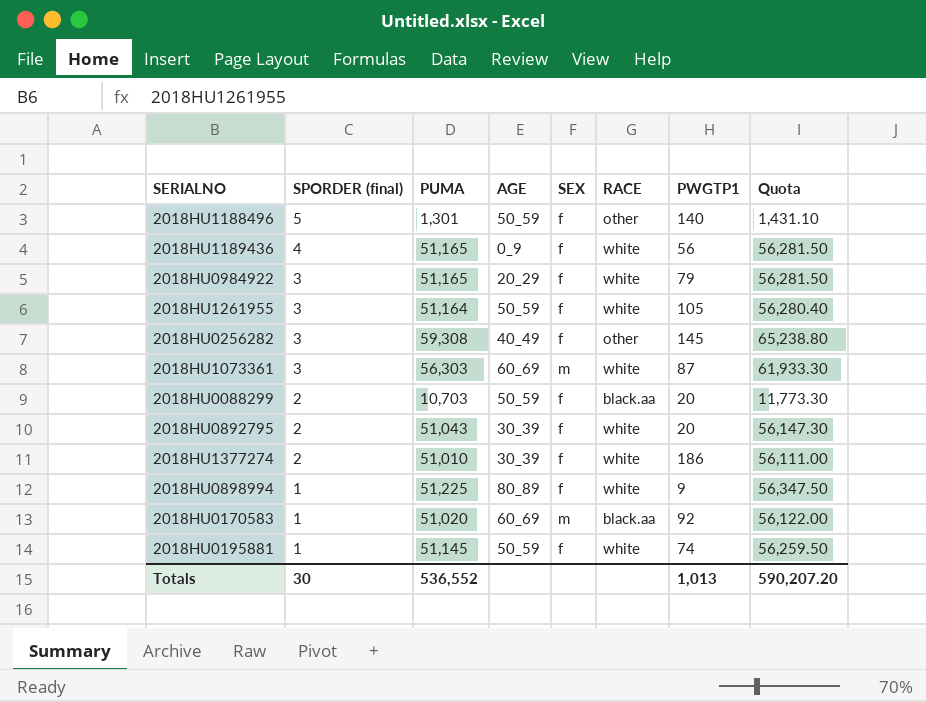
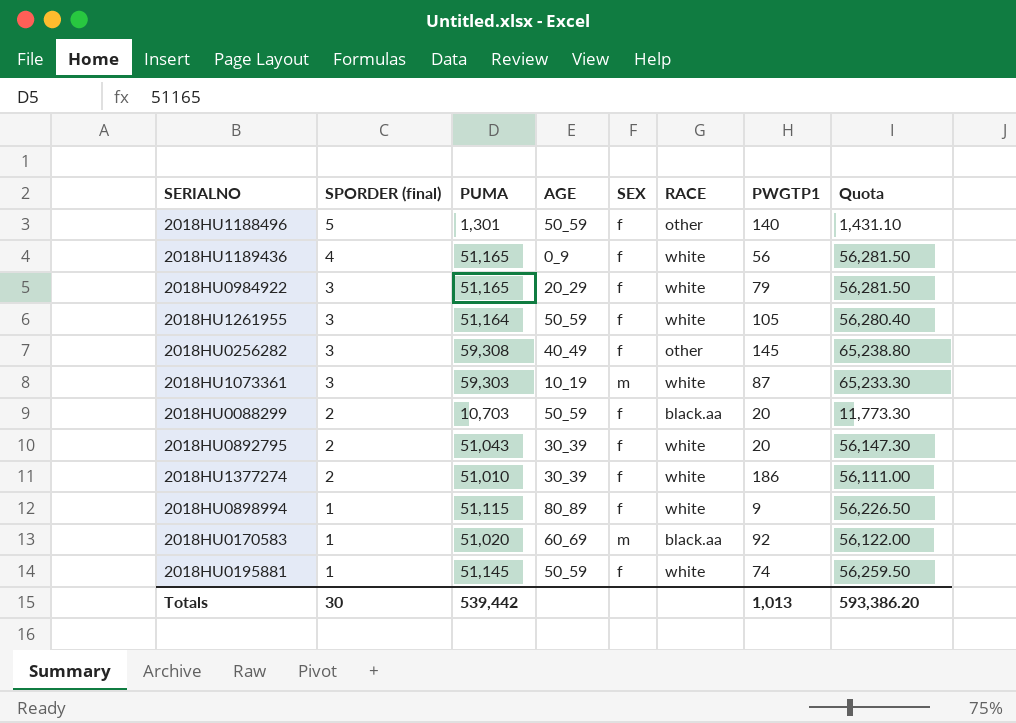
2018HU1073361 | PUMA: 56,303 -> 59,303
2018HU1073361 | AGE: 60_69 -> 10_19
2018HU1073361 | Quota: 61,933.30 -> 65,233.30
2018HU0898994 | PUMA: 51,225 -> 51,115
2018HU0898994 | Quota: 56,347.50 -> 56,226.50
Totals | PUMA: 536,552 -> 539,442
Totals | Quota: 590,207.20 -> 593,386.20

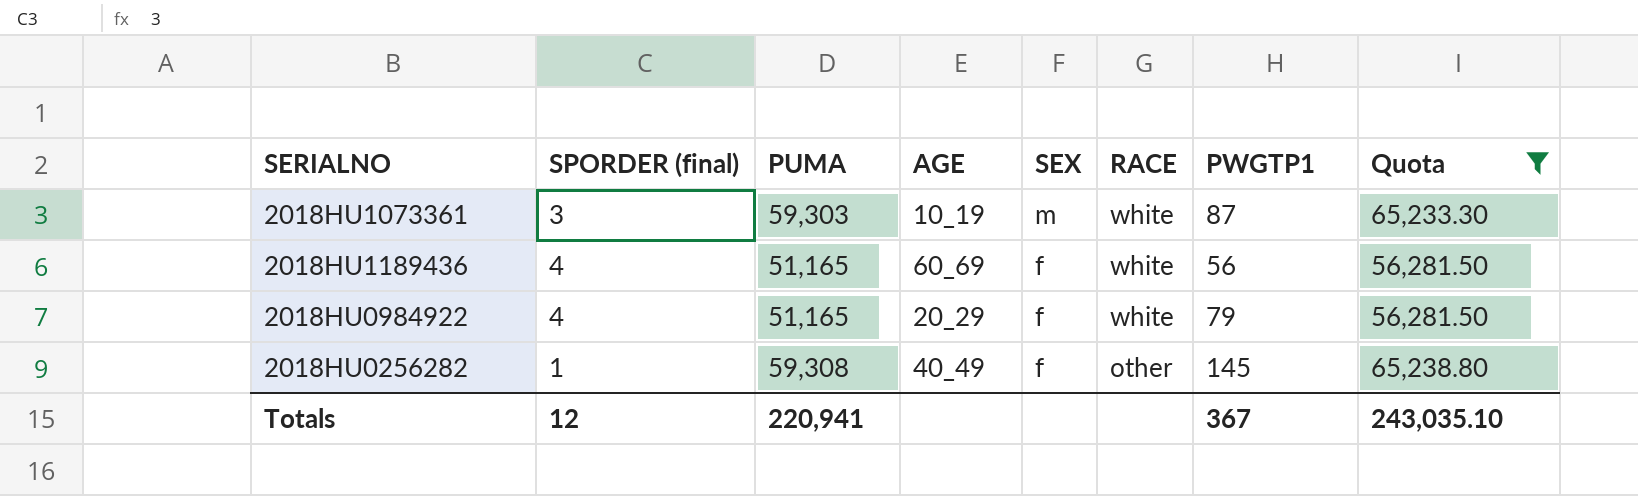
filter: none -> Quota >= 56,281.50
row order: SPORDER (final) descending -> SEX descending
2018HU1189436 | AGE: 0_9 -> 60_69
2018HU0984922 | SPORDER (final): 3 -> 4
2018HU0256282 | SPORDER (final): 3 -> 1
Totals | SPORDER (final): 30 -> 12
Totals | PUMA: 539,442 -> 220,941
Totals | PWGTP1: 1,013 -> 367
Totals | Quota: 593,386.20 -> 243,035.10

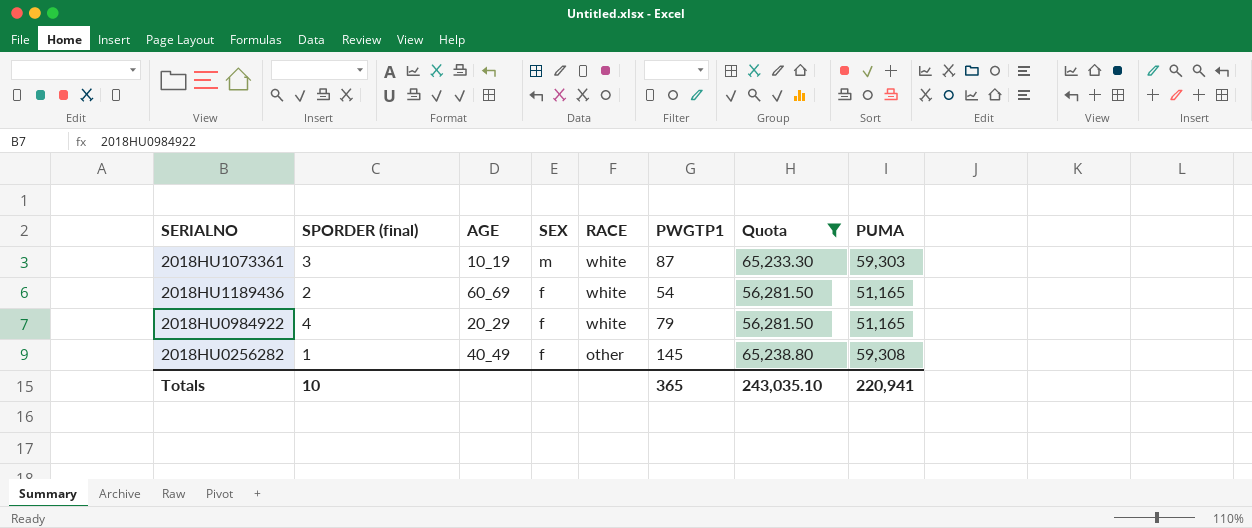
column PUMA | position: 3 -> 8
2018HU1189436 | SPORDER (final): 4 -> 2
2018HU1189436 | PWGTP1: 56 -> 54
Totals | SPORDER (final): 12 -> 10
Totals | PWGTP1: 367 -> 365

